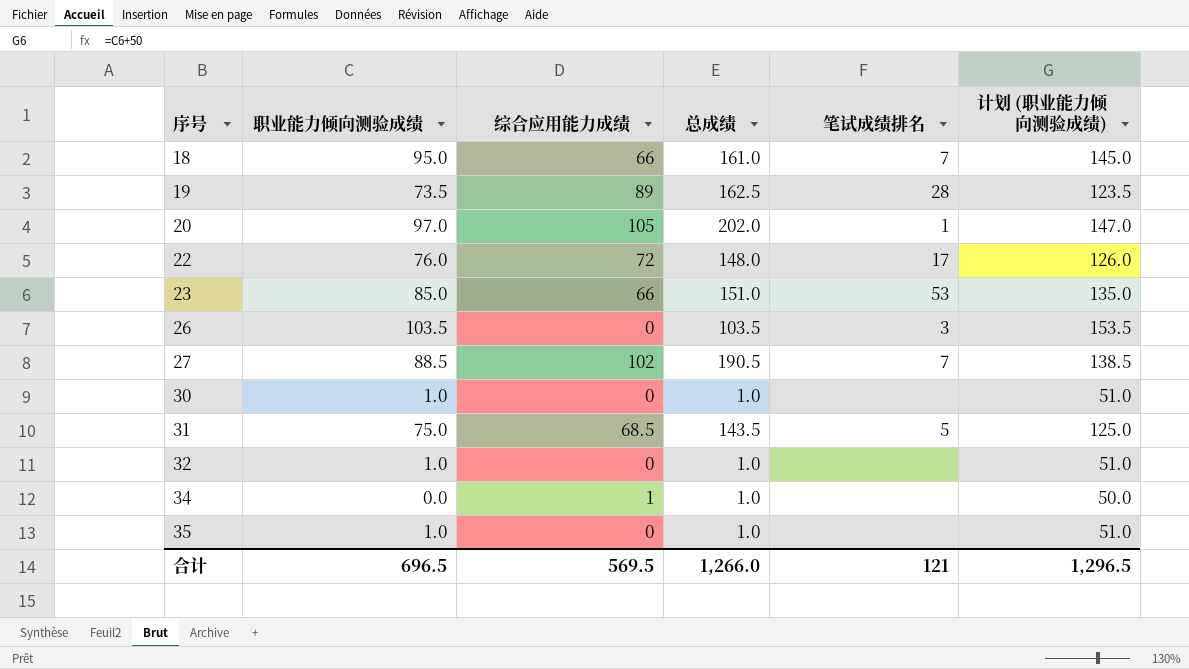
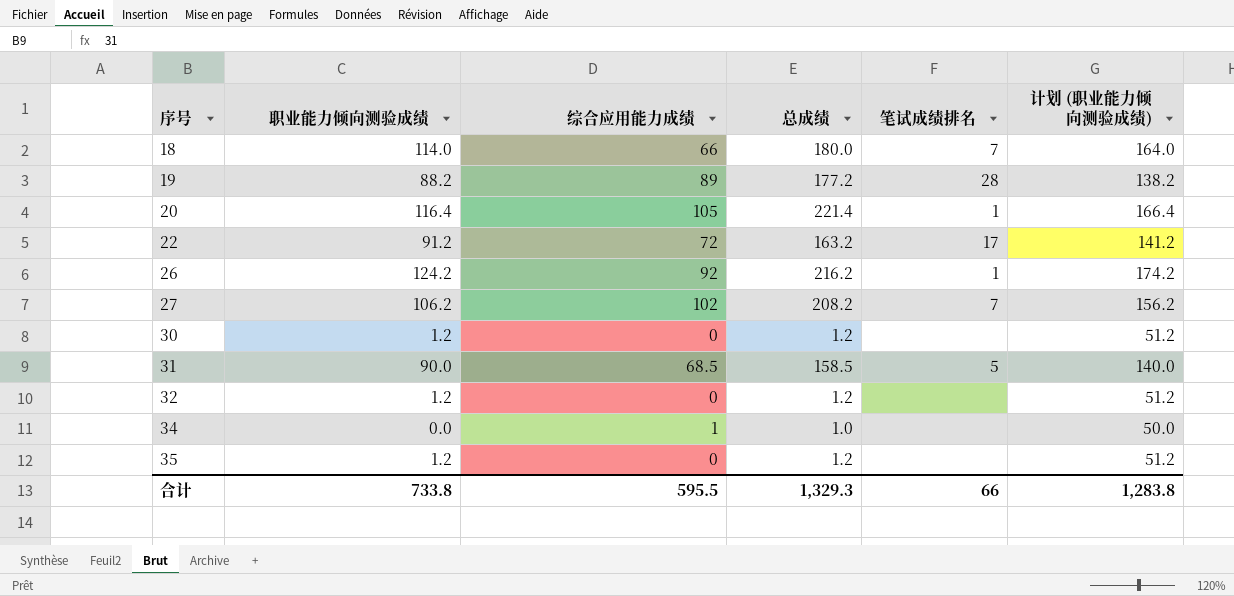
row 23: 85.0 | 66 | 151.0 | 53 | 135.0 -> none
18 | 职业能力倾向测验成绩: 95.0 -> 114.0
18 | 总成绩: 161.0 -> 180.0
18 | 计划 (职业能力倾向测验成绩): 145.0 -> 164.0
19 | 职业能力倾向测验成绩: 73.5 -> 88.2
19 | 总成绩: 162.5 -> 177.2
19 | 计划 (职业能力倾向测验成绩): 123.5 -> 138.2
20 | 职业能力倾向测验成绩: 97.0 -> 116.4
20 | 总成绩: 202.0 -> 221.4
20 | 计划 (职业能力倾向测验成绩): 147.0 -> 166.4
22 | 职业能力倾向测验成绩: 76.0 -> 91.2
22 | 总成绩: 148.0 -> 163.2
22 | 计划 (职业能力倾向测验成绩): 126.0 -> 141.2
26 | 职业能力倾向测验成绩: 103.5 -> 124.2
26 | 综合应用能力成绩: 0 -> 92
26 | 总成绩: 103.5 -> 216.2
26 | 笔试成绩排名: 3 -> 1
26 | 计划 (职业能力倾向测验成绩): 153.5 -> 174.2
27 | 职业能力倾向测验成绩: 88.5 -> 106.2
27 | 总成绩: 190.5 -> 208.2
27 | 计划 (职业能力倾向测验成绩): 138.5 -> 156.2
30 | 职业能力倾向测验成绩: 1.0 -> 1.2
30 | 总成绩: 1.0 -> 1.2
30 | 计划 (职业能力倾向测验成绩): 51.0 -> 51.2
31 | 职业能力倾向测验成绩: 75.0 -> 90.0
31 | 总成绩: 143.5 -> 158.5
31 | 计划 (职业能力倾向测验成绩): 125.0 -> 140.0
32 | 职业能力倾向测验成绩: 1.0 -> 1.2
32 | 总成绩: 1.0 -> 1.2
32 | 计划 (职业能力倾向测验成绩): 51.0 -> 51.2
35 | 职业能力倾向测验成绩: 1.0 -> 1.2
35 | 总成绩: 1.0 -> 1.2
35 | 计划 (职业能力倾向测验成绩): 51.0 -> 51.2
合计 | 职业能力倾向测验成绩: 696.5 -> 733.8
合计 | 综合应用能力成绩: 569.5 -> 595.5
合计 | 总成绩: 1,266.0 -> 1,329.3
合计 | 笔试成绩排名: 121 -> 66
合计 | 计划 (职业能力倾向测验成绩): 1,296.5 -> 1,283.8

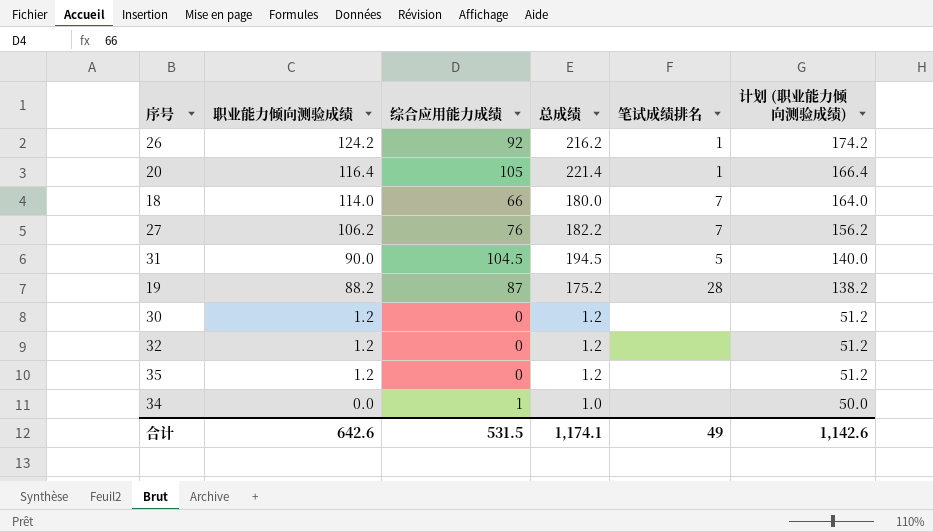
row order: 序号 ascending -> 职业能力倾向测验成绩 descending
row 22: 91.2 | 72 | 163.2 | 17 | 141.2 -> none
27 | 综合应用能力成绩: 102 -> 76
27 | 总成绩: 208.2 -> 182.2
31 | 综合应用能力成绩: 68.5 -> 104.5
31 | 总成绩: 158.5 -> 194.5
19 | 综合应用能力成绩: 89 -> 87
19 | 总成绩: 177.2 -> 175.2
合计 | 职业能力倾向测验成绩: 733.8 -> 642.6
合计 | 综合应用能力成绩: 595.5 -> 531.5
合计 | 总成绩: 1,329.3 -> 1,174.1
合计 | 笔试成绩排名: 66 -> 49
合计 | 计划 (职业能力倾向测验成绩): 1,283.8 -> 1,142.6

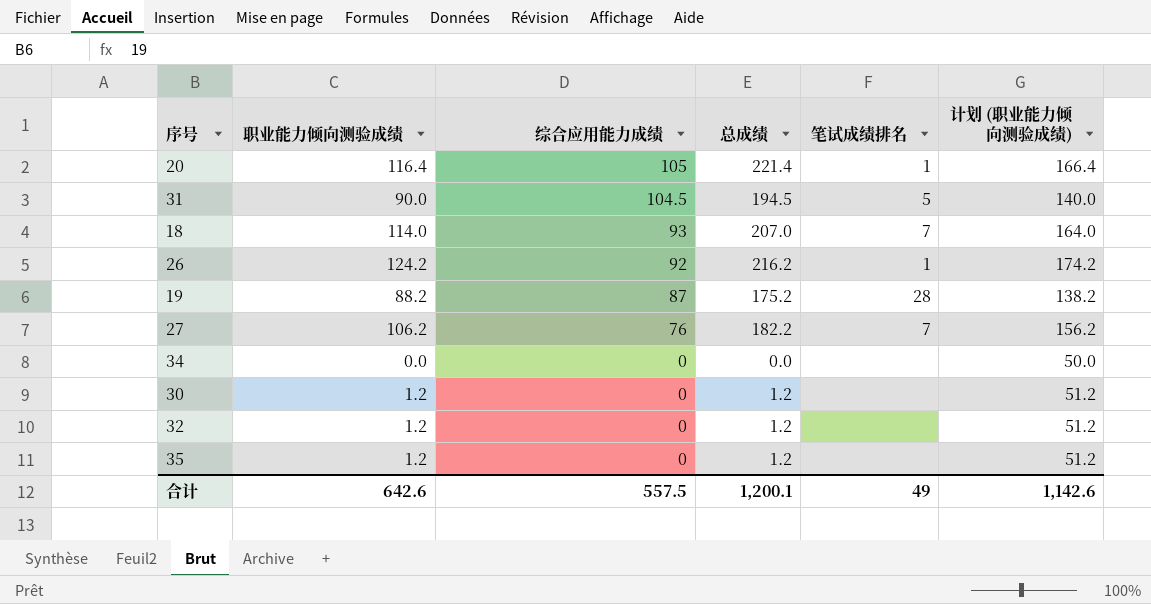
row order: 职业能力倾向测验成绩 descending -> 综合应用能力成绩 descending
18 | 综合应用能力成绩: 66 -> 93
18 | 总成绩: 180.0 -> 207.0
34 | 综合应用能力成绩: 1 -> 0
34 | 总成绩: 1.0 -> 0.0
合计 | 综合应用能力成绩: 531.5 -> 557.5
合计 | 总成绩: 1,174.1 -> 1,200.1

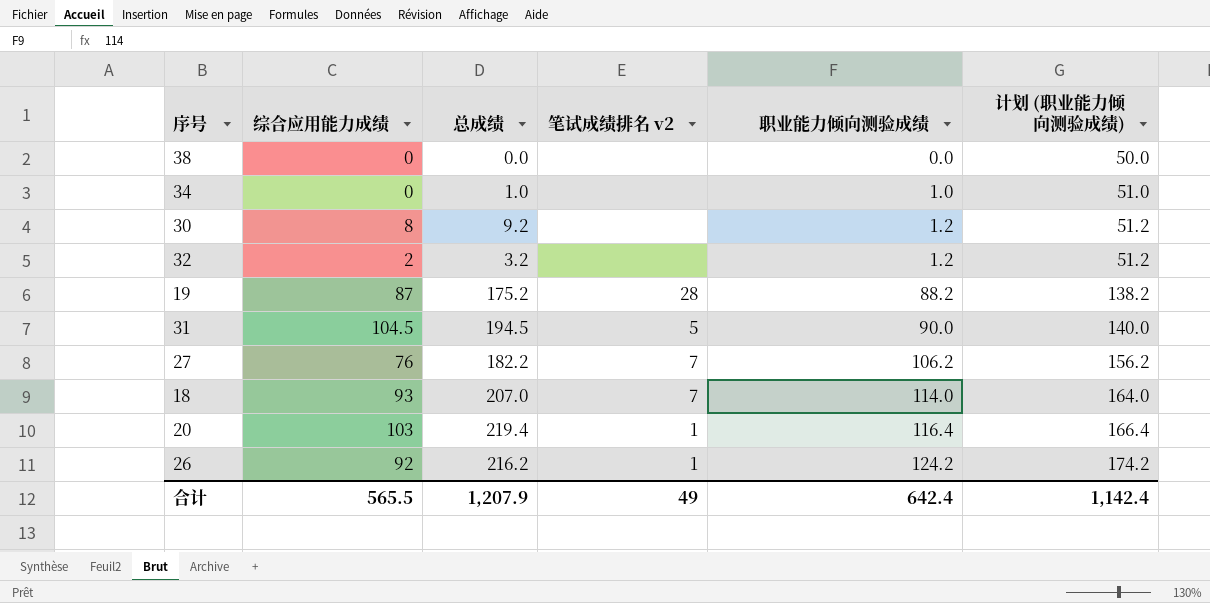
row order: 综合应用能力成绩 descending -> 职业能力倾向测验成绩 ascending
column name: 笔试成绩排名 -> 笔试成绩排名 v2
column 职业能力倾向测验成绩 | position: 2 -> 5
row 35: 1.2 | 0 | 1.2 | none | 51.2 -> none
row 38: none -> 0 | 0.0 | none | 0.0 | 50.0
34 | 总成绩: 0.0 -> 1.0
34 | 职业能力倾向测验成绩: 0.0 -> 1.0
34 | 计划 (职业能力倾向测验成绩): 50.0 -> 51.0
30 | 综合应用能力成绩: 0 -> 8
30 | 总成绩: 1.2 -> 9.2
32 | 综合应用能力成绩: 0 -> 2
32 | 总成绩: 1.2 -> 3.2
20 | 综合应用能力成绩: 105 -> 103
20 | 总成绩: 221.4 -> 219.4
合计 | 综合应用能力成绩: 557.5 -> 565.5
合计 | 总成绩: 1,200.1 -> 1,207.9
合计 | 职业能力倾向测验成绩: 642.6 -> 642.4
合计 | 计划 (职业能力倾向测验成绩): 1,142.6 -> 1,142.4

